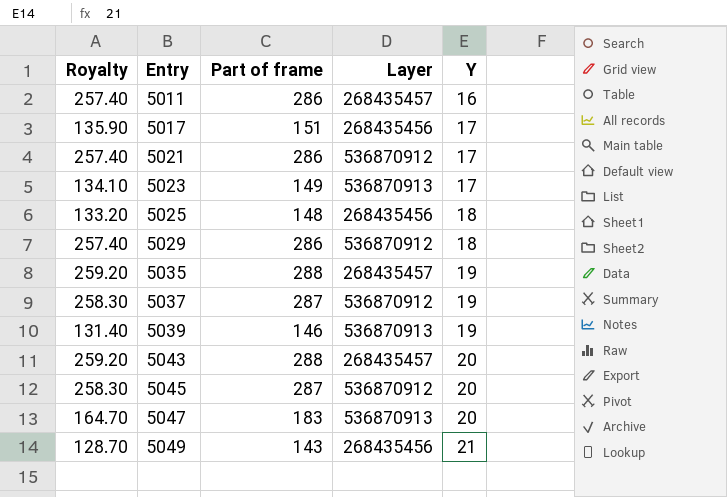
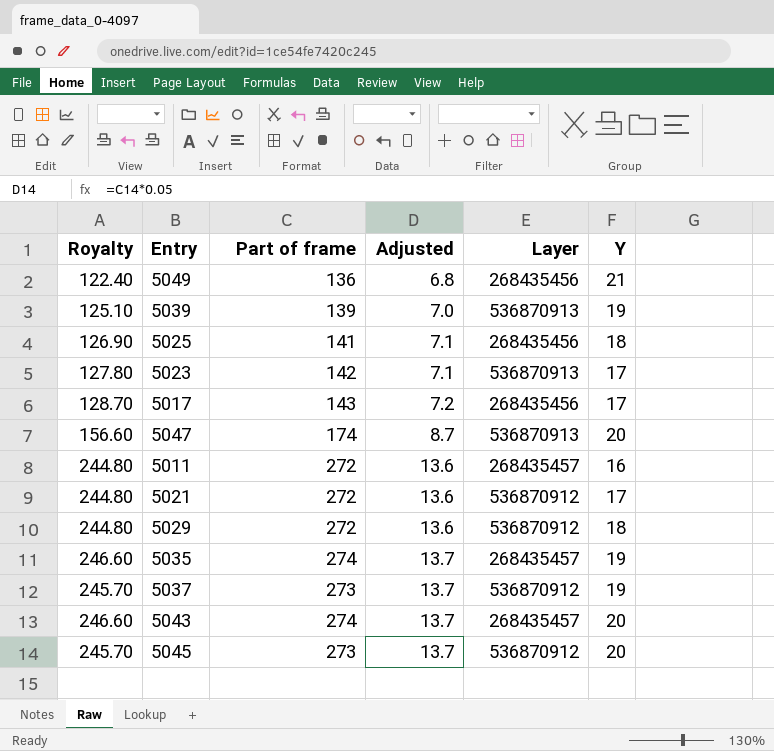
row order: Entry ascending -> Adjusted ascending
column Adjusted | formula: none -> [Part of frame] * 0.05
5049 | Royalty: 128.70 -> 122.40
5049 | Part of frame: 143 -> 136
5039 | Royalty: 131.40 -> 125.10
5039 | Part of frame: 146 -> 139
5025 | Royalty: 133.20 -> 126.90
5025 | Part of frame: 148 -> 141
5023 | Royalty: 134.10 -> 127.80
5023 | Part of frame: 149 -> 142
5017 | Royalty: 135.90 -> 128.70
5017 | Part of frame: 151 -> 143
5047 | Royalty: 164.70 -> 156.60
5047 | Part of frame: 183 -> 174
5011 | Royalty: 257.40 -> 244.80
5011 | Part of frame: 286 -> 272
5021 | Royalty: 257.40 -> 244.80
5021 | Part of frame: 286 -> 272
5029 | Royalty: 257.40 -> 244.80
5029 | Part of frame: 286 -> 272
5035 | Royalty: 259.20 -> 246.60
5035 | Part of frame: 288 -> 274
5037 | Royalty: 258.30 -> 245.70
5037 | Part of frame: 287 -> 273
5043 | Royalty: 259.20 -> 246.60
5043 | Part of frame: 288 -> 274
5045 | Royalty: 258.30 -> 245.70
5045 | Part of frame: 287 -> 273

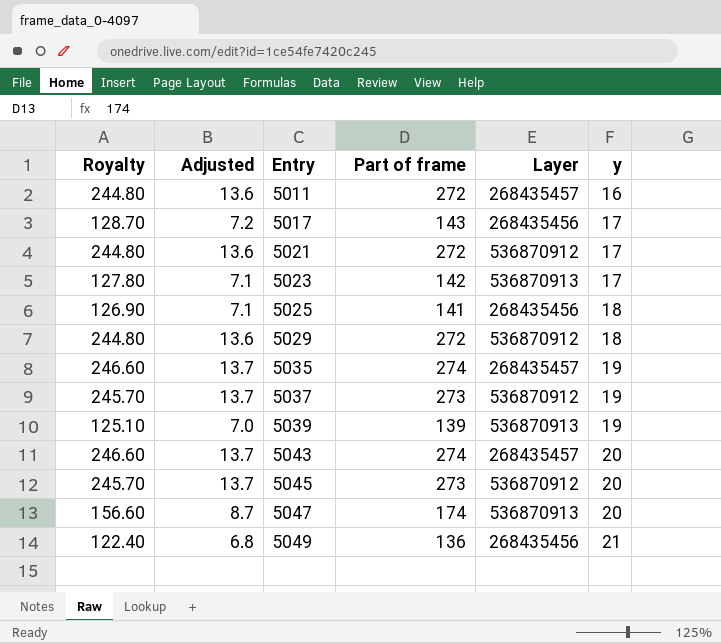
row order: Adjusted ascending -> Entry ascending
column Adjusted | position: 4 -> 2
column name: Y -> y

